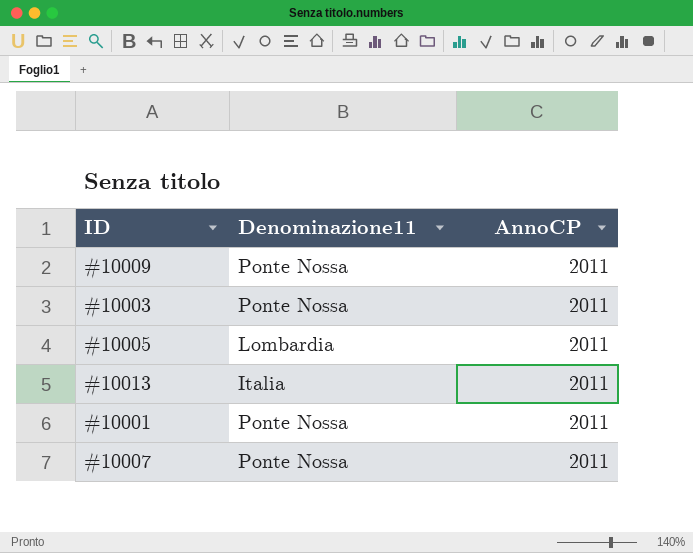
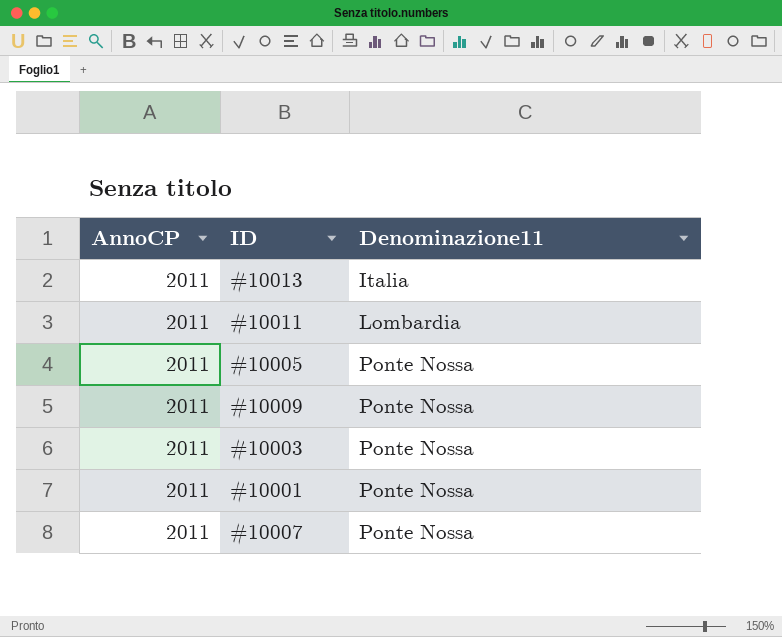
row order: none -> Denominazione11 ascending
column AnnoCP | position: 3 -> 1
row #10011: none -> 2011 | Lombardia
#10005 | Denominazione11: Lombardia -> Ponte Nossa

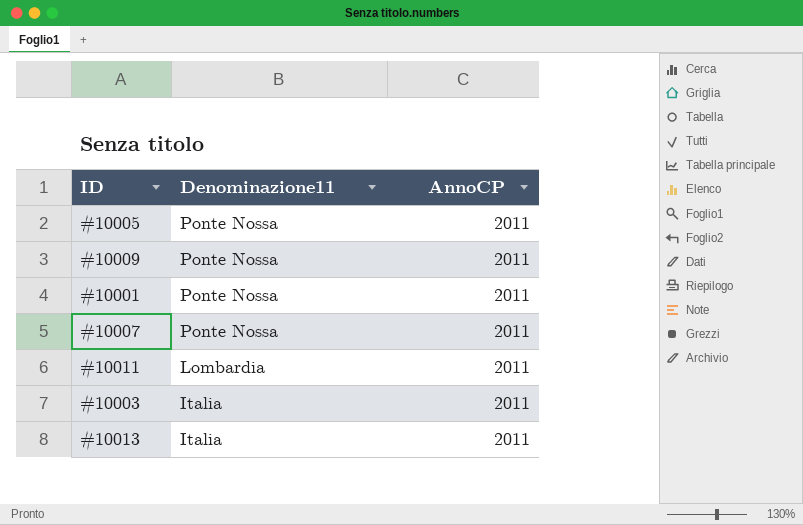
row order: Denominazione11 ascending -> Denominazione11 descending
column AnnoCP | position: 1 -> 3
#10003 | Denominazione11: Ponte Nossa -> Italia

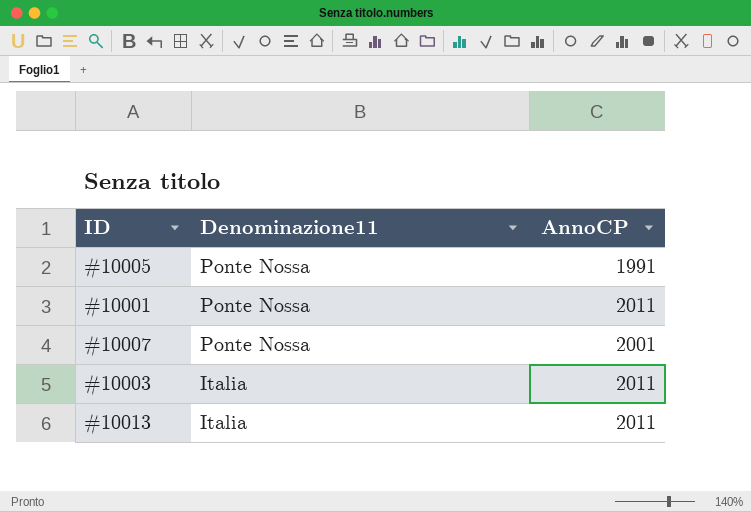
row #10009: Ponte Nossa | 2011 -> none
row #10011: Lombardia | 2011 -> none
#10005 | AnnoCP: 2011 -> 1991
#10007 | AnnoCP: 2011 -> 2001

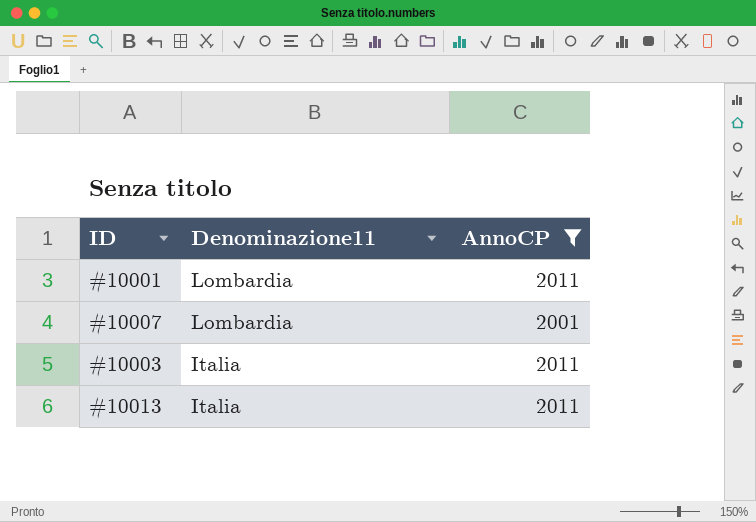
filter: none -> AnnoCP != 1991
#10001 | Denominazione11: Ponte Nossa -> Lombardia
#10007 | Denominazione11: Ponte Nossa -> Lombardia

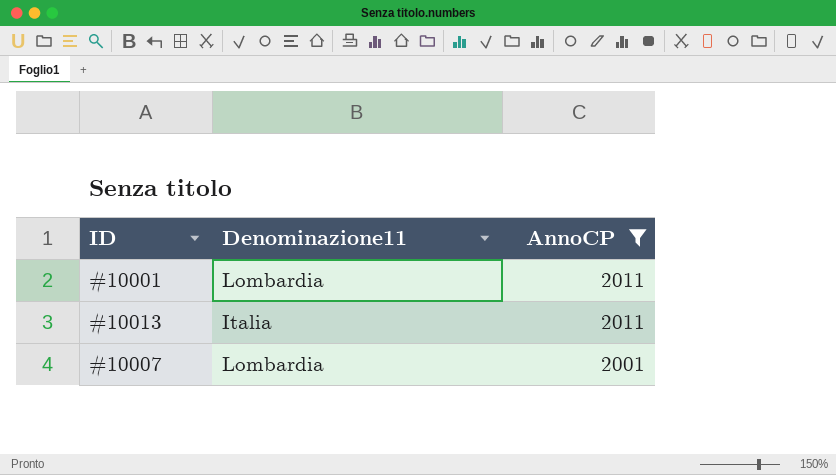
row order: Denominazione11 descending -> AnnoCP descending
row #10003: Italia | 2011 -> none

